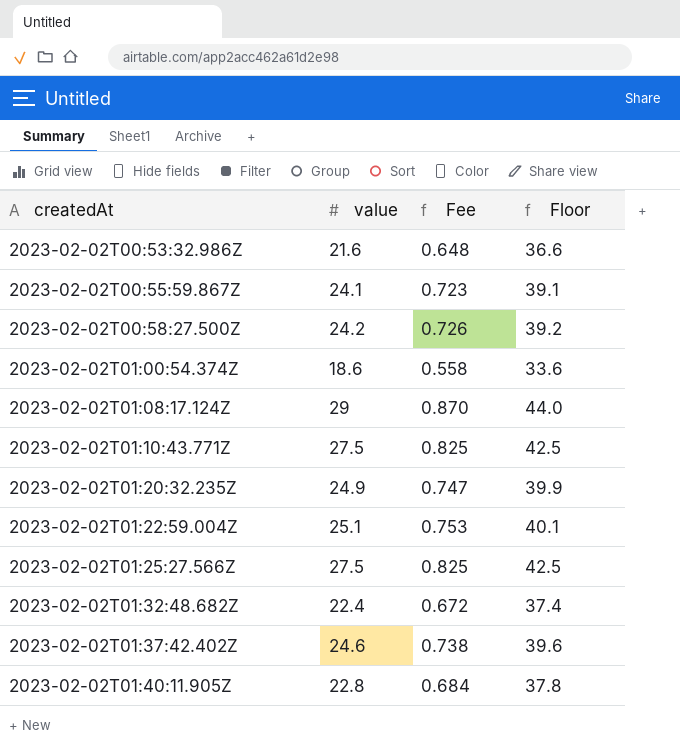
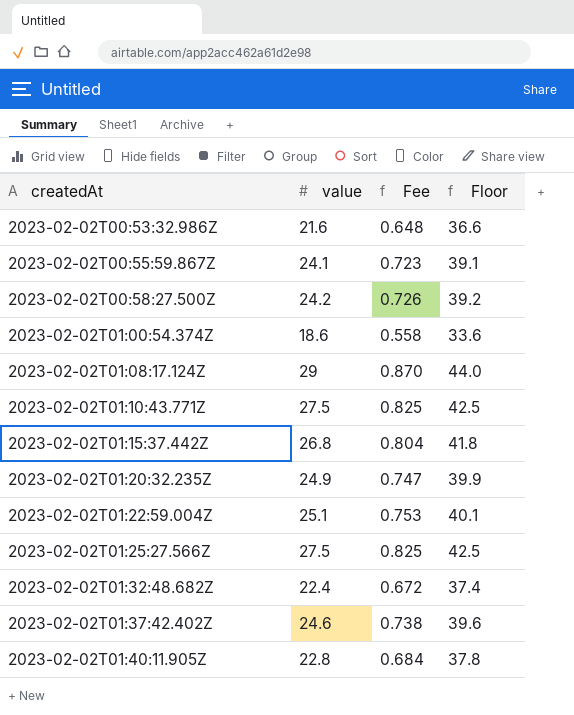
row 2023-02-02T01:15:37.442Z: none -> 26.8 | 0.804 | 41.8

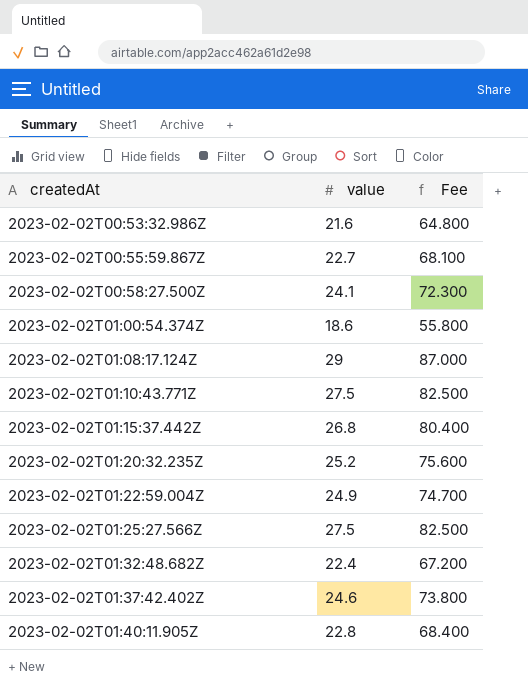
column Floor | formula: [value] + 15 -> none
column Fee | formula: [value] * 0.03 -> [value] * 3
2023-02-02T00:55:59.867Z | value: 24.1 -> 22.7
2023-02-02T00:58:27.500Z | value: 24.2 -> 24.1
2023-02-02T01:20:32.235Z | value: 24.9 -> 25.2
2023-02-02T01:22:59.004Z | value: 25.1 -> 24.9

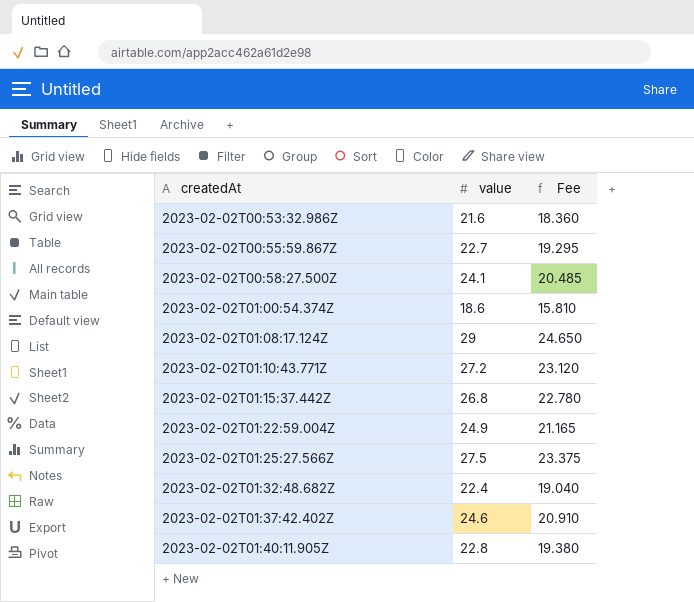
column Fee | formula: [value] * 3 -> [value] * 0.85
row 2023-02-02T01:20:32.235Z: 25.2 | 75.600 -> none
2023-02-02T01:10:43.771Z | value: 27.5 -> 27.2

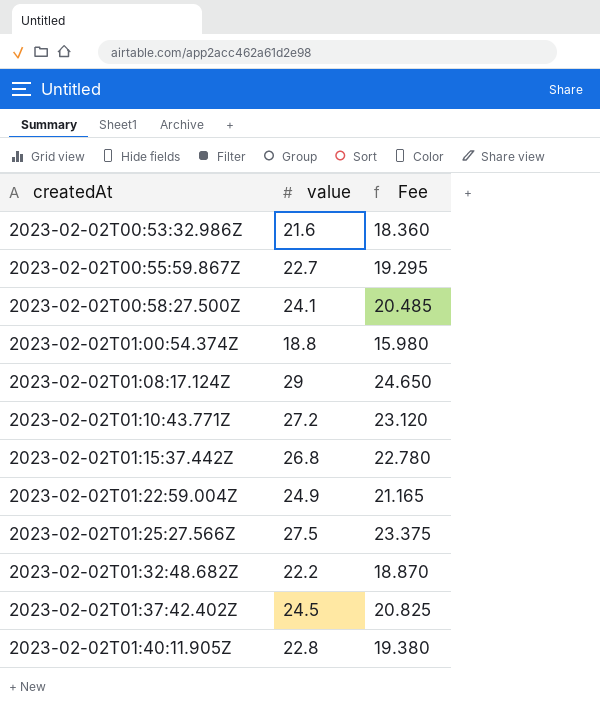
2023-02-02T01:00:54.374Z | value: 18.6 -> 18.8
2023-02-02T01:00:54.374Z | Fee: 15.810 -> 15.980
2023-02-02T01:32:48.682Z | value: 22.4 -> 22.2
2023-02-02T01:32:48.682Z | Fee: 19.040 -> 18.870
2023-02-02T01:37:42.402Z | value: 24.6 -> 24.5
2023-02-02T01:37:42.402Z | Fee: 20.910 -> 20.825

